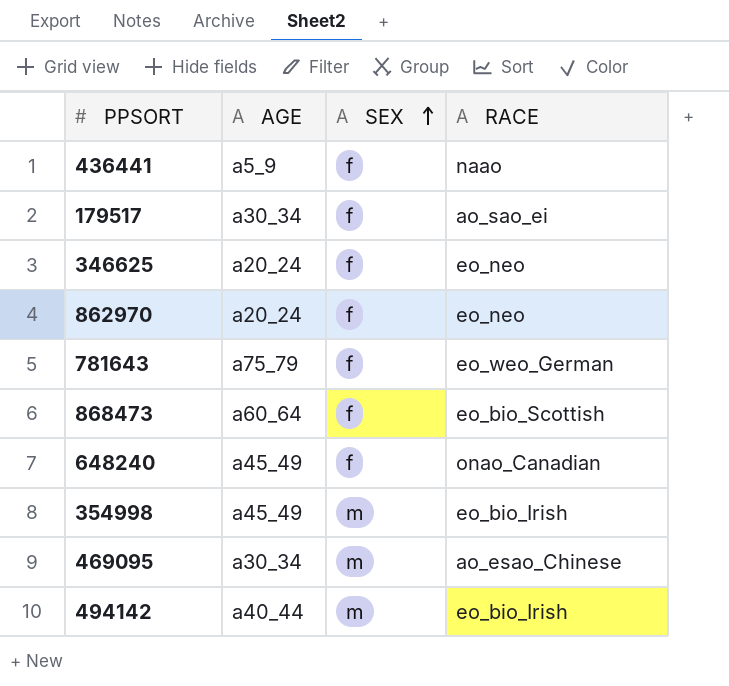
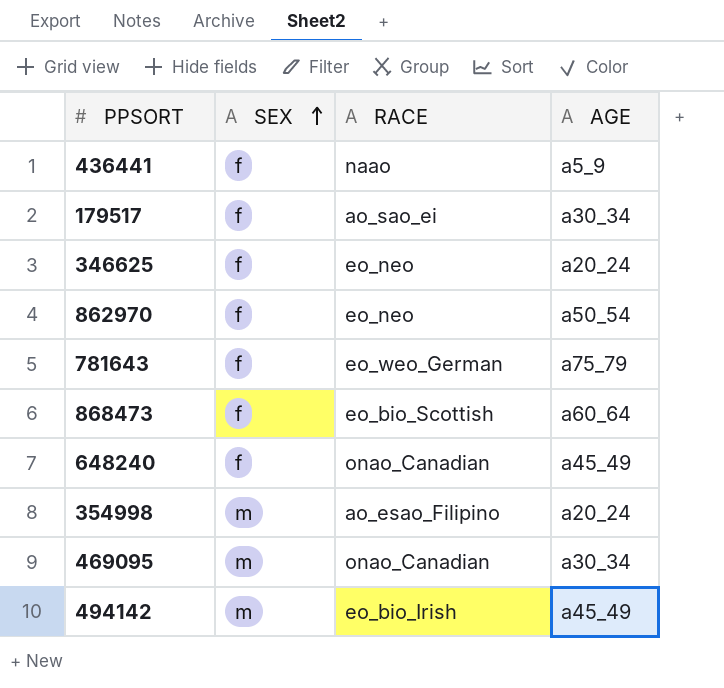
column AGE | position: 2 -> 4
862970 | AGE: a20_24 -> a50_54
354998 | RACE: eo_bio_Irish -> ao_esao_Filipino
354998 | AGE: a45_49 -> a20_24
469095 | RACE: ao_esao_Chinese -> onao_Canadian
494142 | AGE: a40_44 -> a45_49

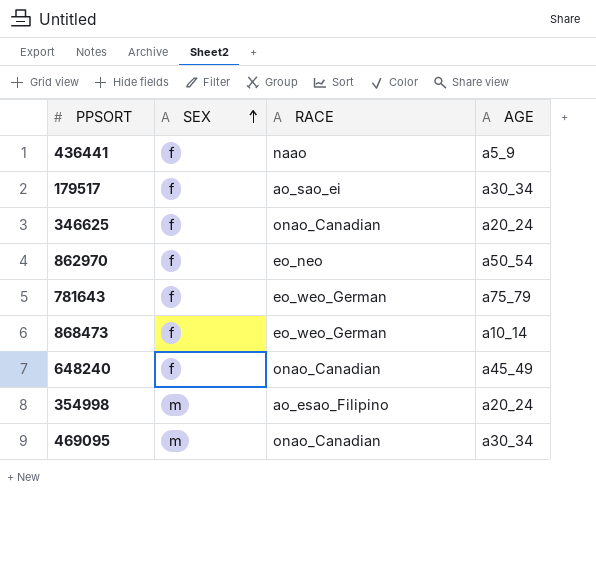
row 494142: m | eo_bio_Irish | a45_49 -> none
346625 | RACE: eo_neo -> onao_Canadian
868473 | RACE: eo_bio_Scottish -> eo_weo_German
868473 | AGE: a60_64 -> a10_14

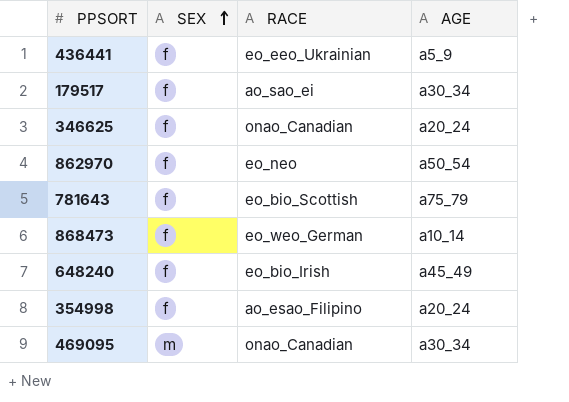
436441 | RACE: naao -> eo_eeo_Ukrainian
781643 | RACE: eo_weo_German -> eo_bio_Scottish
648240 | RACE: onao_Canadian -> eo_bio_Irish
354998 | SEX: m -> f

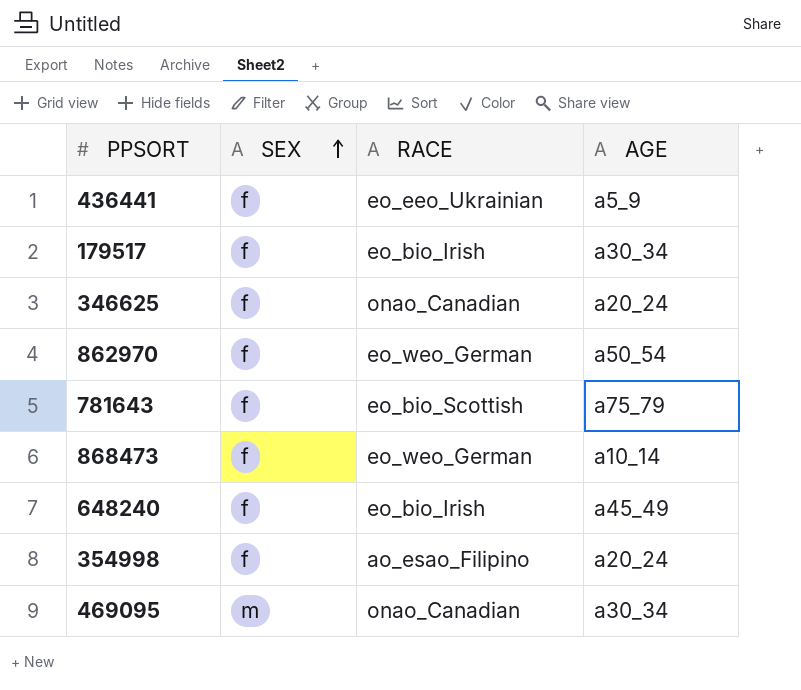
179517 | RACE: ao_sao_ei -> eo_bio_Irish
862970 | RACE: eo_neo -> eo_weo_German

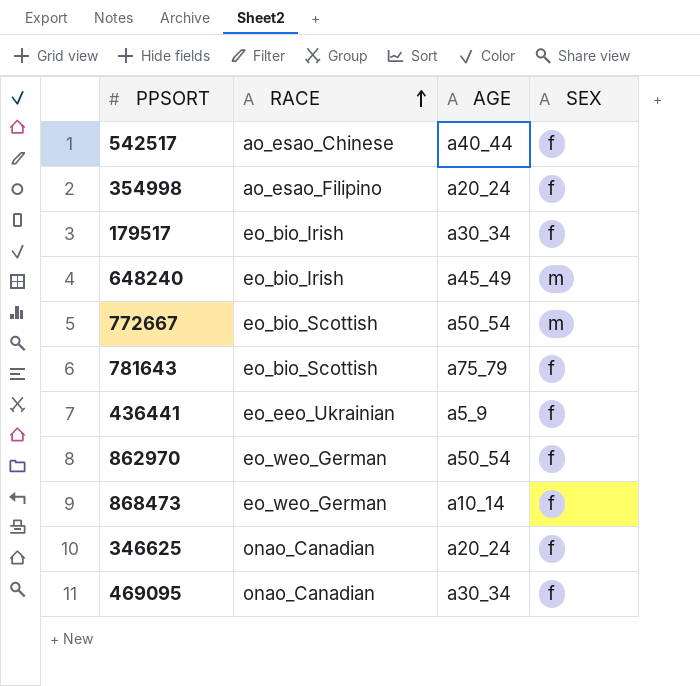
row order: SEX ascending -> RACE ascending
column SEX | position: 2 -> 4
row 542517: none -> ao_esao_Chinese | a40_44 | f
648240 | SEX: f -> m
row 772667: none -> eo_bio_Scottish | a50_54 | m
469095 | SEX: m -> f

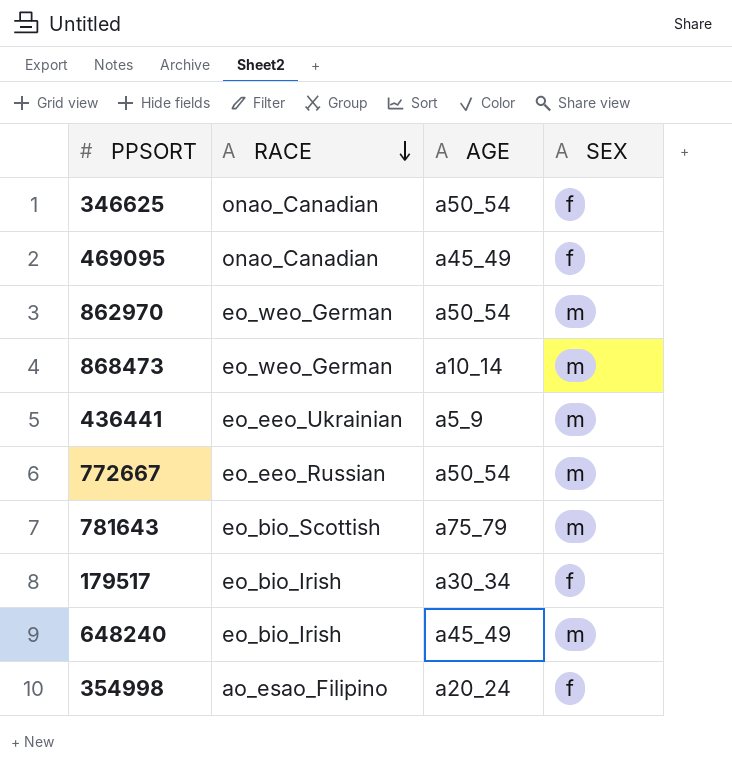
row order: RACE ascending -> RACE descending
row 542517: ao_esao_Chinese | a40_44 | f -> none
346625 | AGE: a20_24 -> a50_54
469095 | AGE: a30_34 -> a45_49
862970 | SEX: f -> m
868473 | SEX: f -> m
436441 | SEX: f -> m
772667 | RACE: eo_bio_Scottish -> eo_eeo_Russian
781643 | SEX: f -> m

